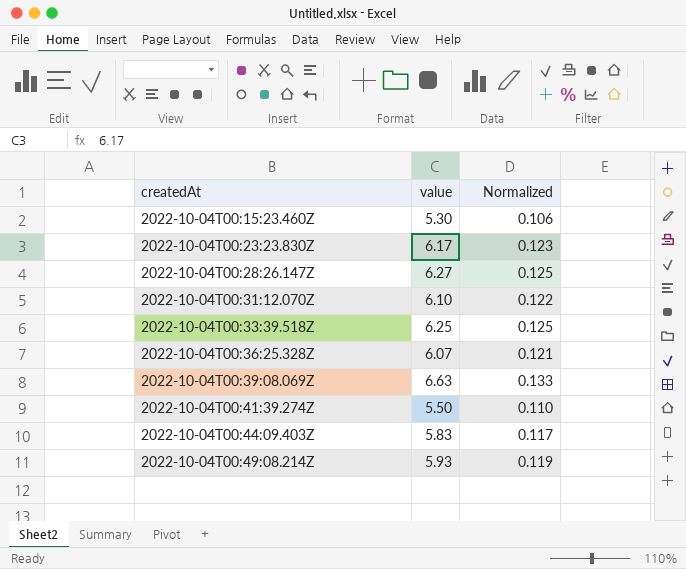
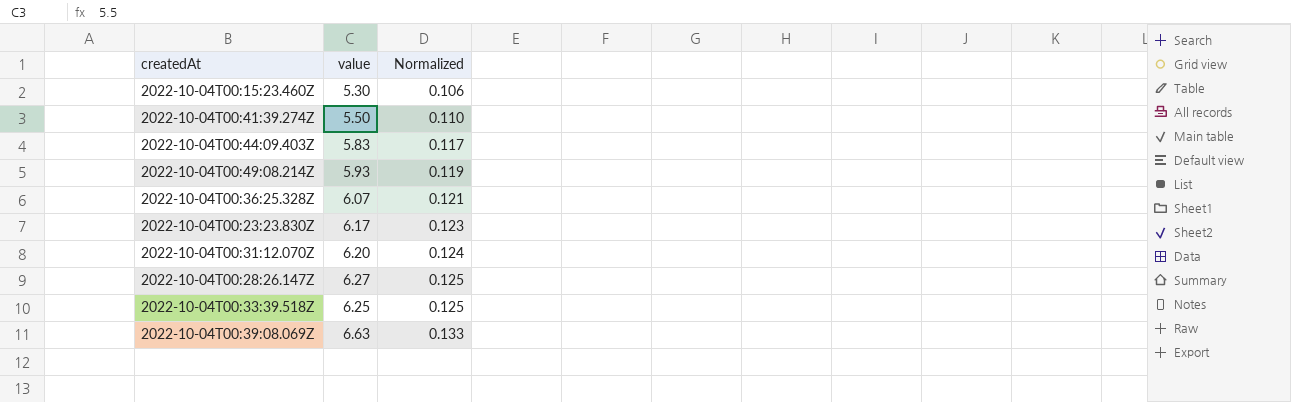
row order: createdAt ascending -> Normalized ascending
2022-10-04T00:31:12.070Z | value: 6.10 -> 6.20
2022-10-04T00:31:12.070Z | Normalized: 0.122 -> 0.124

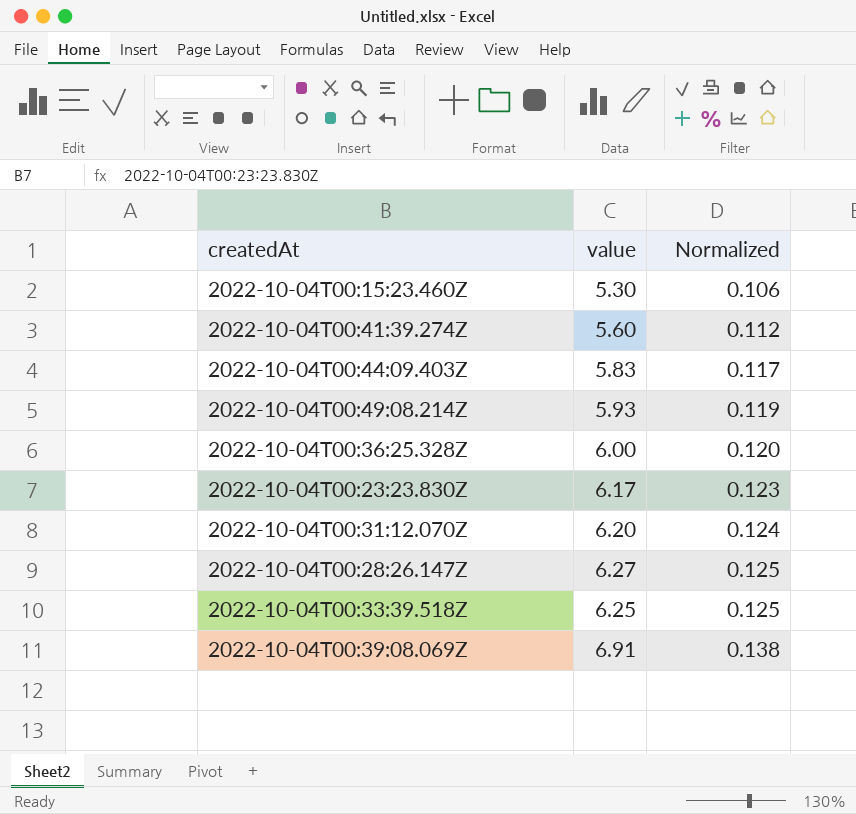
2022-10-04T00:41:39.274Z | value: 5.50 -> 5.60
2022-10-04T00:41:39.274Z | Normalized: 0.110 -> 0.112
2022-10-04T00:36:25.328Z | value: 6.07 -> 6.00
2022-10-04T00:36:25.328Z | Normalized: 0.121 -> 0.120
2022-10-04T00:39:08.069Z | value: 6.63 -> 6.91
2022-10-04T00:39:08.069Z | Normalized: 0.133 -> 0.138

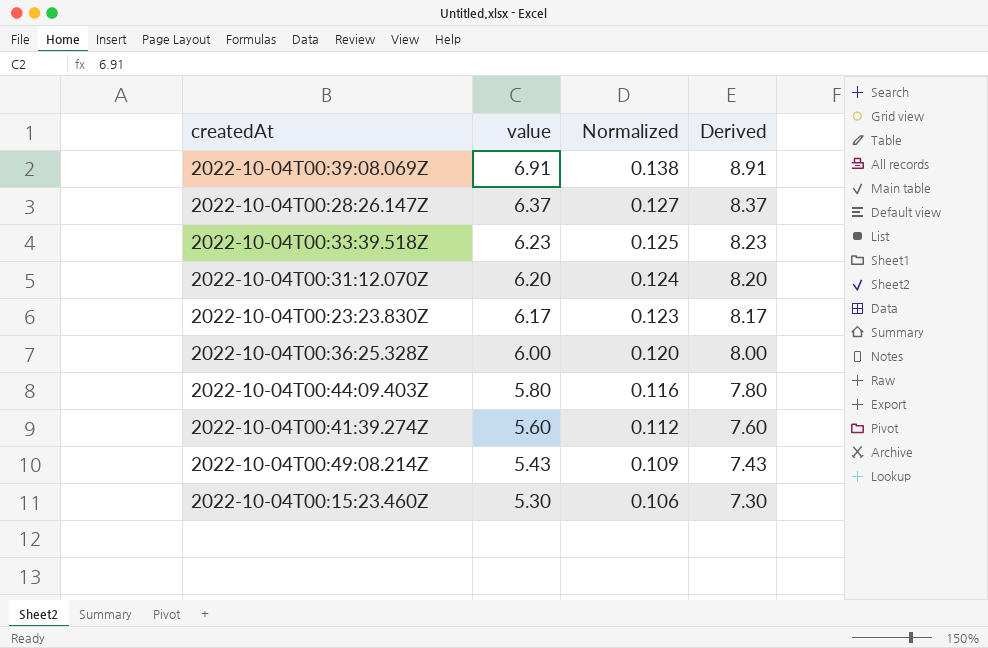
row order: Normalized ascending -> value descending
column Derived | formula: none -> [value] + 2
2022-10-04T00:28:26.147Z | value: 6.27 -> 6.37
2022-10-04T00:28:26.147Z | Normalized: 0.125 -> 0.127
2022-10-04T00:33:39.518Z | value: 6.25 -> 6.23
2022-10-04T00:44:09.403Z | value: 5.83 -> 5.80
2022-10-04T00:44:09.403Z | Normalized: 0.117 -> 0.116
2022-10-04T00:49:08.214Z | value: 5.93 -> 5.43
2022-10-04T00:49:08.214Z | Normalized: 0.119 -> 0.109

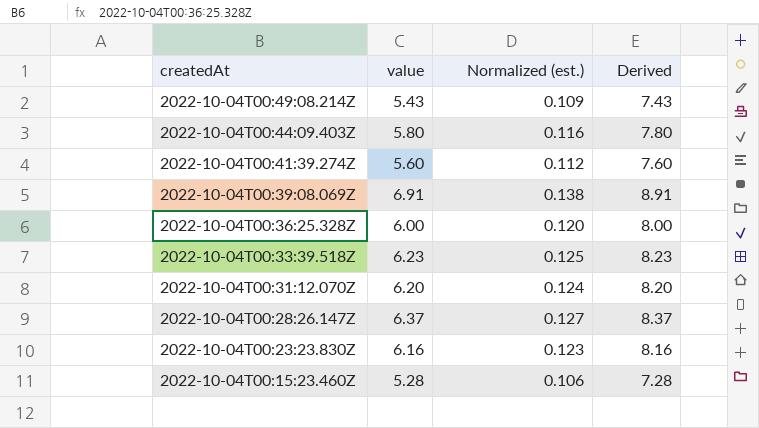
row order: value descending -> createdAt descending
column name: Normalized -> Normalized (est.)
2022-10-04T00:23:23.830Z | value: 6.17 -> 6.16
2022-10-04T00:23:23.830Z | Derived: 8.17 -> 8.16
2022-10-04T00:15:23.460Z | value: 5.30 -> 5.28
2022-10-04T00:15:23.460Z | Derived: 7.30 -> 7.28

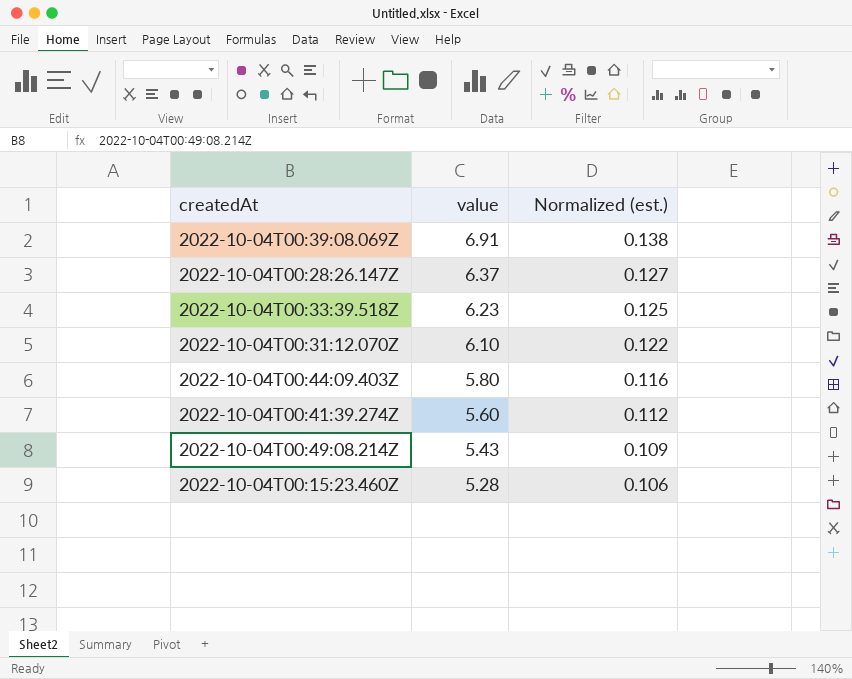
row order: createdAt descending -> value descending
column Derived | formula: [value] + 2 -> none
row 2022-10-04T00:36:25.328Z: 6.00 | 0.120 | 8.00 -> none
row 2022-10-04T00:23:23.830Z: 6.16 | 0.123 | 8.16 -> none
2022-10-04T00:31:12.070Z | value: 6.20 -> 6.10
2022-10-04T00:31:12.070Z | Normalized (est.): 0.124 -> 0.122

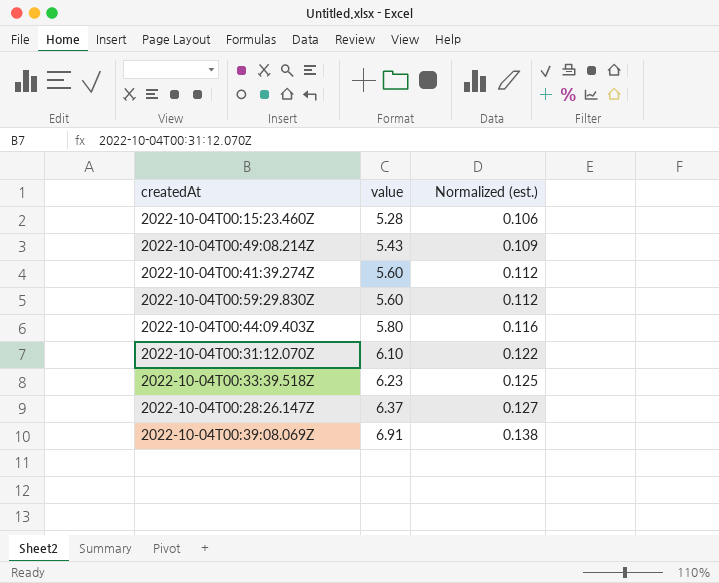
row order: value descending -> value ascending
row 2022-10-04T00:59:29.830Z: none -> 5.60 | 0.112

